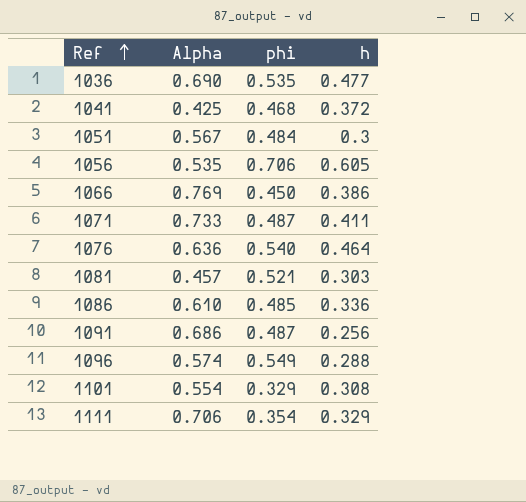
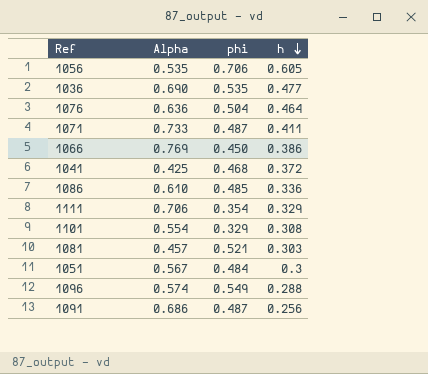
row order: Ref ascending -> h descending
1076 | phi: 0.540 -> 0.504

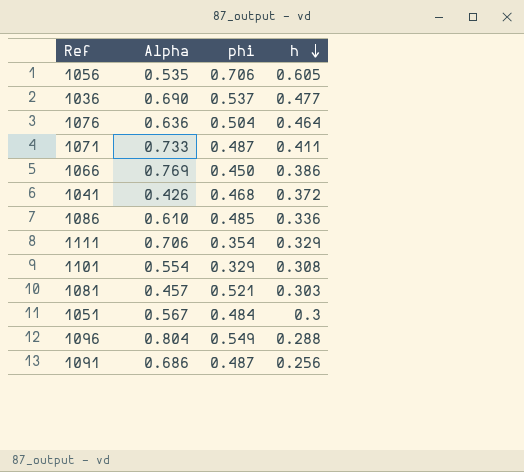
1036 | phi: 0.535 -> 0.537
1041 | Alpha: 0.425 -> 0.426
1096 | Alpha: 0.574 -> 0.804

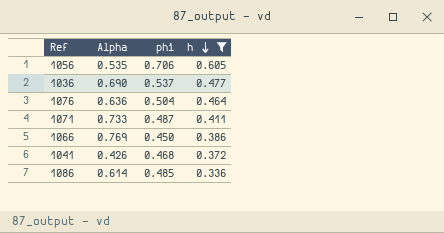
filter: none -> h >= 0.336
1086 | Alpha: 0.610 -> 0.614

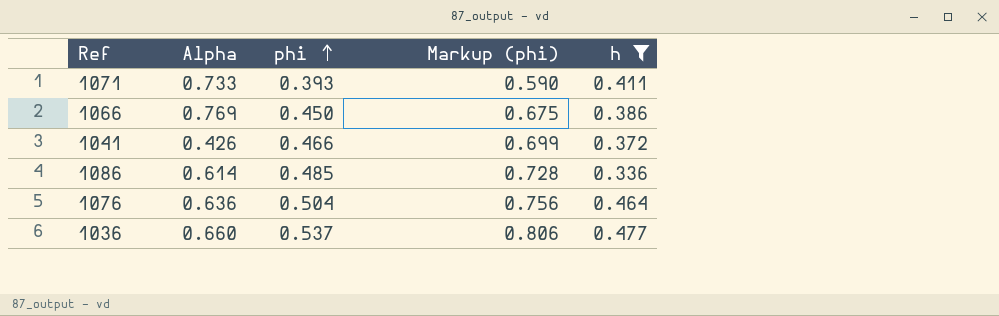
row order: h descending -> phi ascending
column Markup (phi) | formula: none -> [phi] * 1.5
row 1056: 0.535 | 0.706 | 0.605 -> none
1071 | phi: 0.487 -> 0.393
1041 | phi: 0.468 -> 0.466
1036 | Alpha: 0.690 -> 0.660

